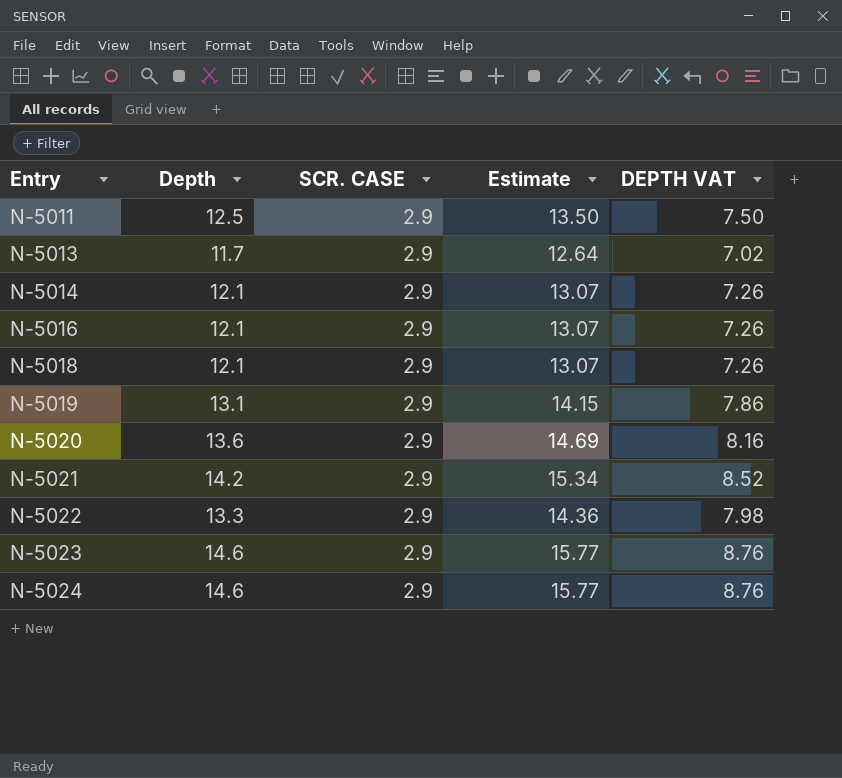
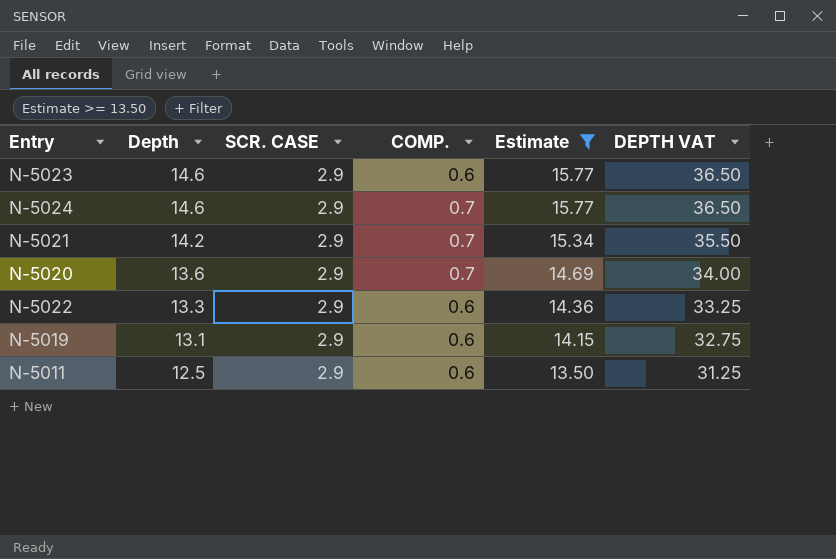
filter: none -> Estimate >= 13.50
row order: Entry ascending -> Depth descending
column COMP. | position: none -> 4
column DEPTH VAT | formula: [Depth] * 0.6 -> [Depth] * 2.5

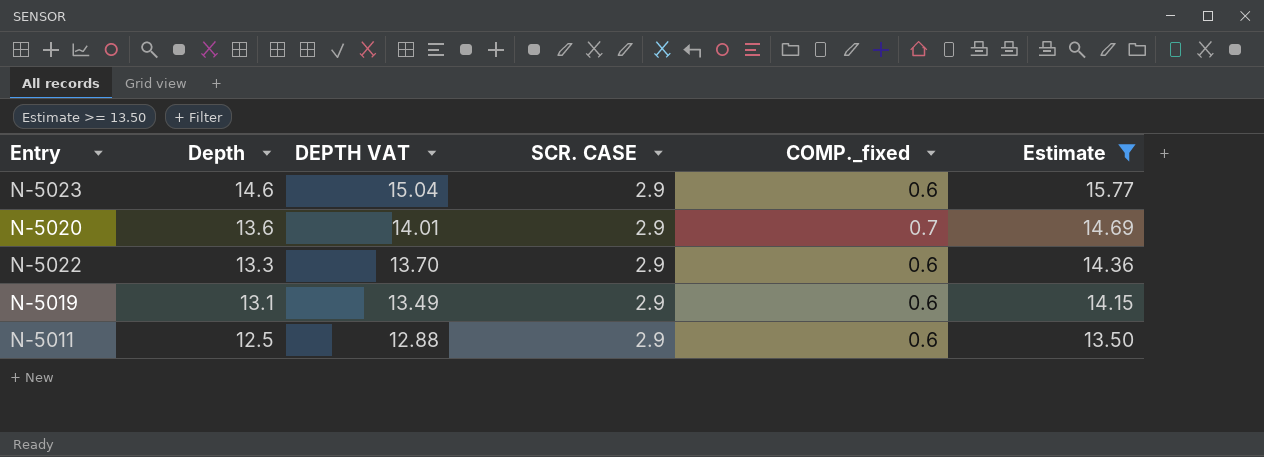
column DEPTH VAT | formula: [Depth] * 2.5 -> [Depth] * 1.03
column DEPTH VAT | position: 6 -> 3
column name: COMP. -> COMP._fixed
row N-5024: 14.6 | 2.9 | 0.7 | 15.77 | 36.50 -> none
row N-5021: 14.2 | 2.9 | 0.7 | 15.34 | 35.50 -> none

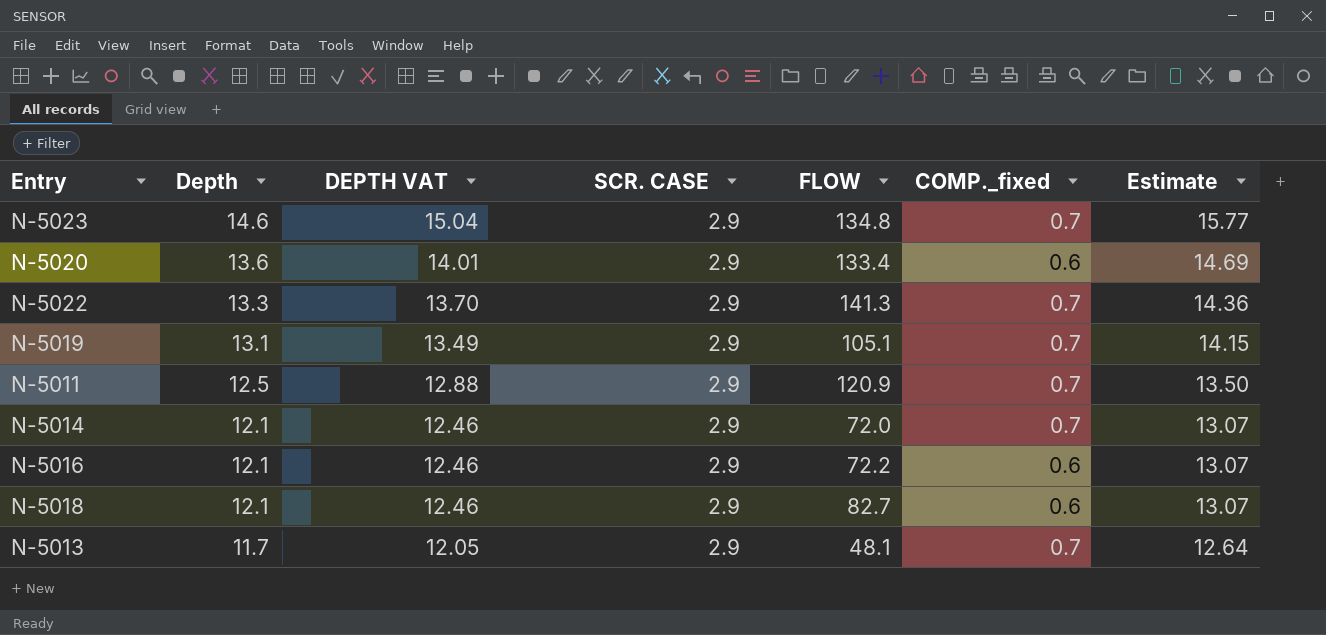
filter: Estimate >= 13.50 -> none
column FLOW | position: none -> 5
N-5023 | COMP._fixed: 0.6 -> 0.7
N-5020 | COMP._fixed: 0.7 -> 0.6
N-5022 | COMP._fixed: 0.6 -> 0.7
N-5019 | COMP._fixed: 0.6 -> 0.7
N-5011 | COMP._fixed: 0.6 -> 0.7

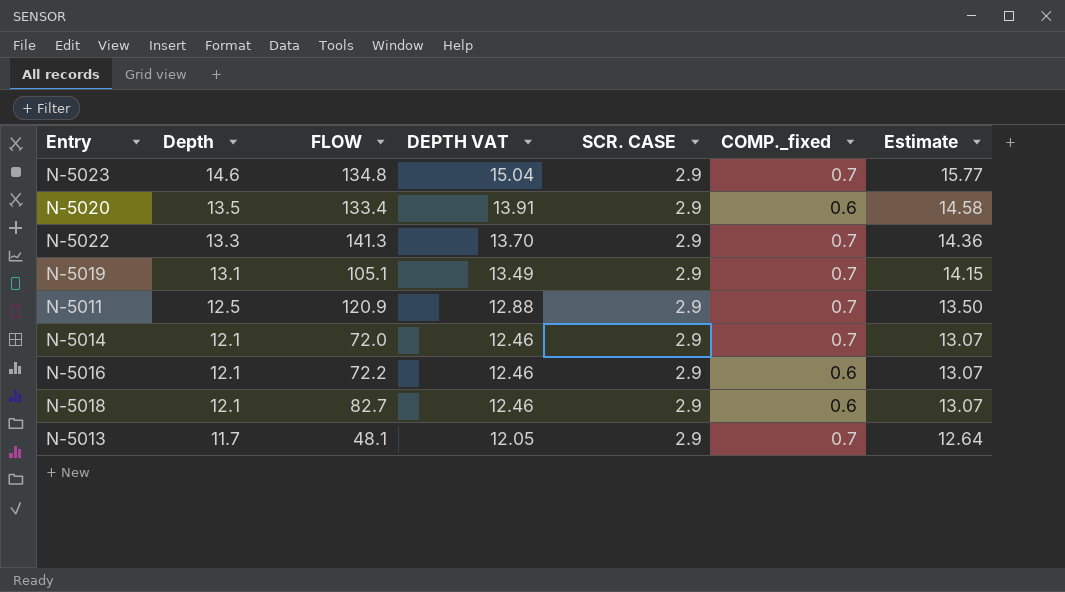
column FLOW | position: 5 -> 3
N-5020 | Depth: 13.6 -> 13.5
N-5020 | DEPTH VAT: 14.01 -> 13.91
N-5020 | Estimate: 14.69 -> 14.58

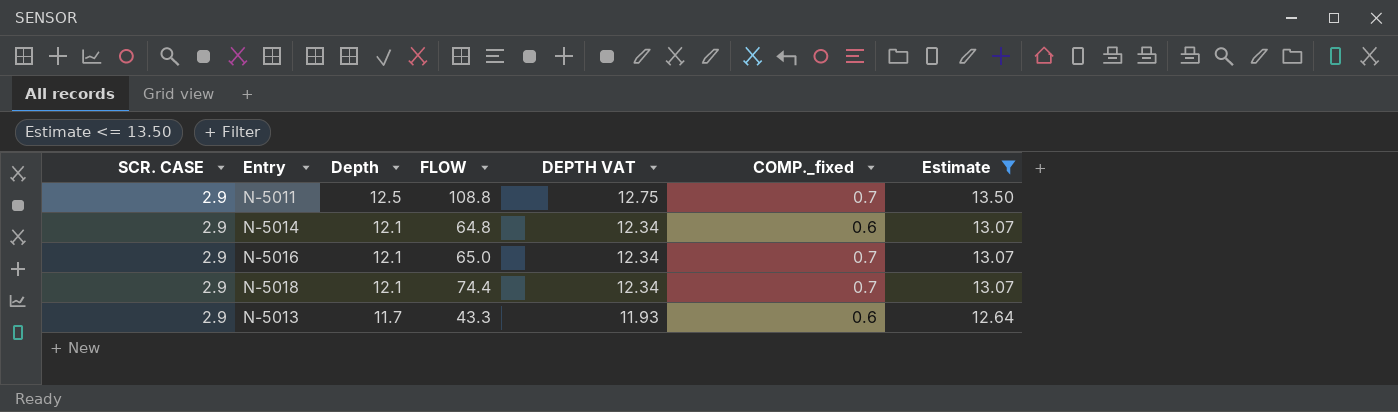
filter: none -> Estimate <= 13.50
column SCR. CASE | position: 5 -> 1
column DEPTH VAT | formula: [Depth] * 1.03 -> [Depth] * 1.02
N-5011 | FLOW: 120.9 -> 108.8
N-5014 | FLOW: 72.0 -> 64.8
N-5014 | COMP._fixed: 0.7 -> 0.6
N-5016 | FLOW: 72.2 -> 65.0
N-5016 | COMP._fixed: 0.6 -> 0.7
N-5018 | FLOW: 82.7 -> 74.4
N-5018 | COMP._fixed: 0.6 -> 0.7
N-5013 | FLOW: 48.1 -> 43.3
N-5013 | COMP._fixed: 0.7 -> 0.6

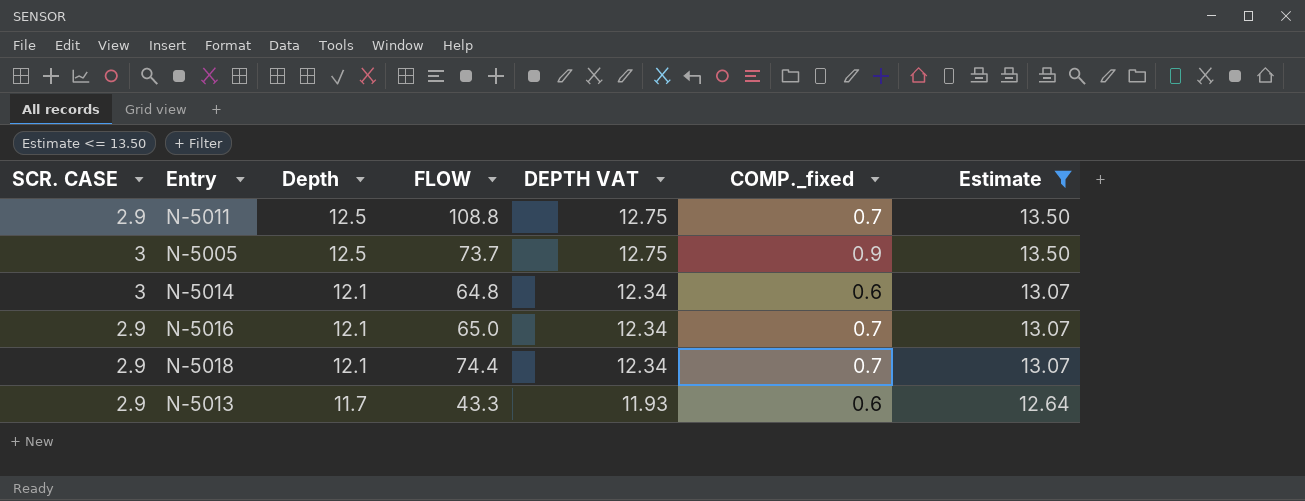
row N-5005: none -> 3 | 12.5 | 73.7 | 12.75 | 0.9 | 13.50
N-5014 | SCR. CASE: 2.9 -> 3

